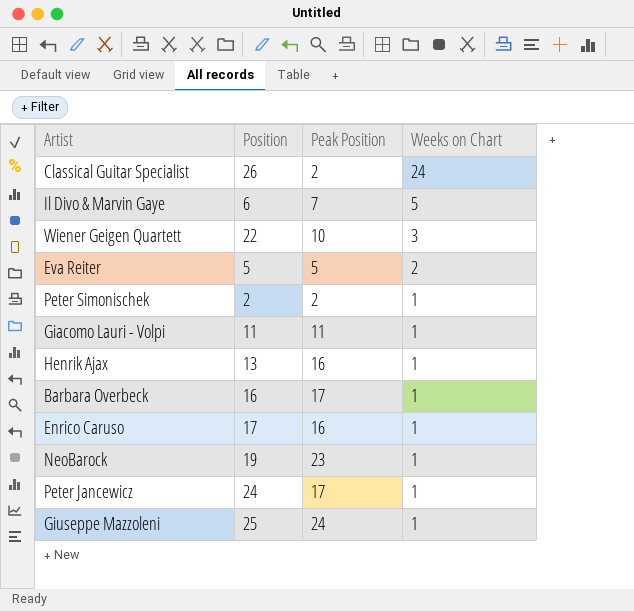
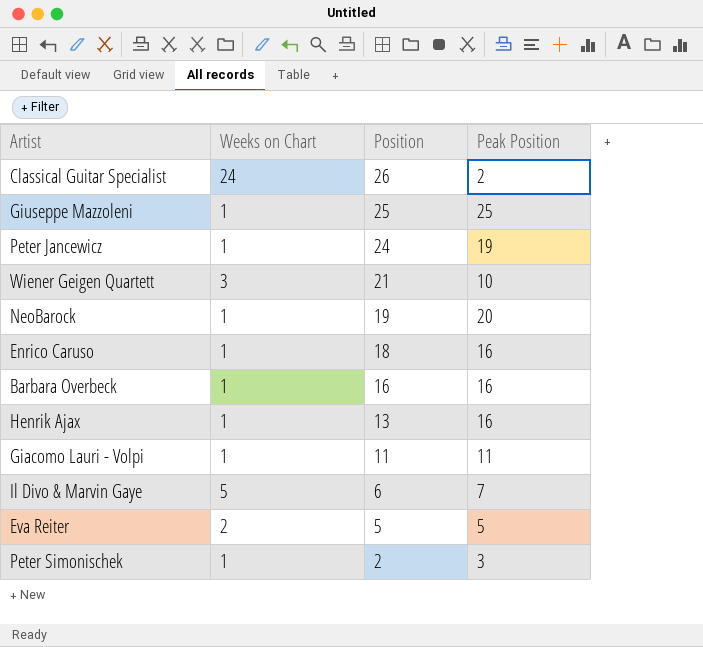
row order: Weeks on Chart descending -> Position descending
column Weeks on Chart | position: 4 -> 2
Giuseppe Mazzoleni | Peak Position: 24 -> 25
Peter Jancewicz | Peak Position: 17 -> 19
Wiener Geigen Quartett | Position: 22 -> 21
NeoBarock | Peak Position: 23 -> 20
Enrico Caruso | Position: 17 -> 18
Barbara Overbeck | Peak Position: 17 -> 16
Peter Simonischek | Peak Position: 2 -> 3

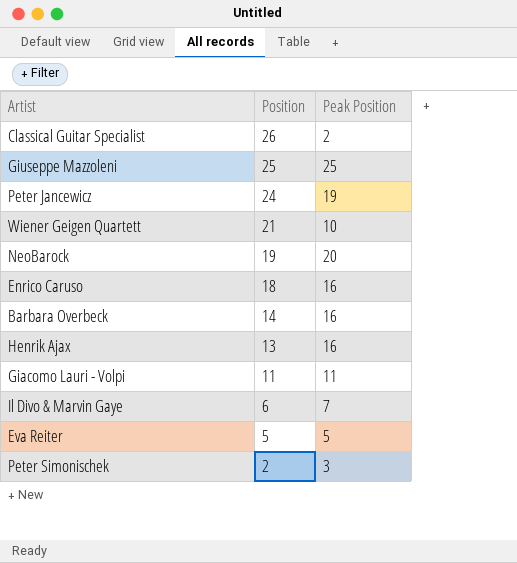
column Weeks on Chart | position: 2 -> none
Barbara Overbeck | Position: 16 -> 14

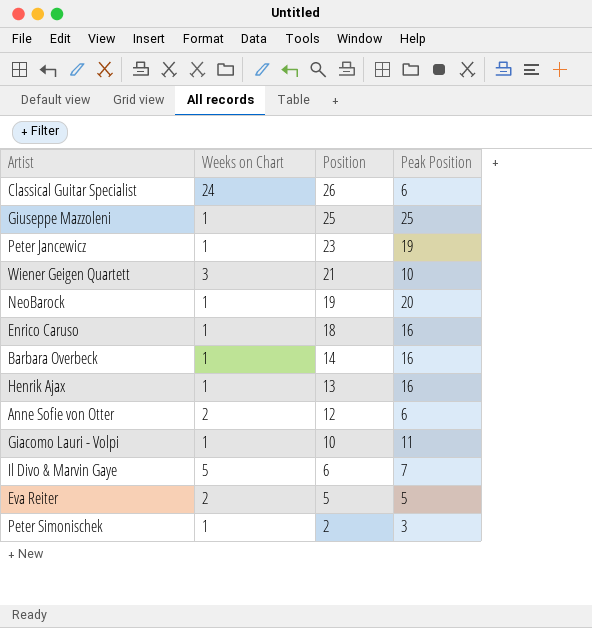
column Weeks on Chart | position: none -> 2
Classical Guitar Specialist | Peak Position: 2 -> 6
Peter Jancewicz | Position: 24 -> 23
row Anne Sofie von Otter: none -> 2 | 12 | 6
Giacomo Lauri - Volpi | Position: 11 -> 10

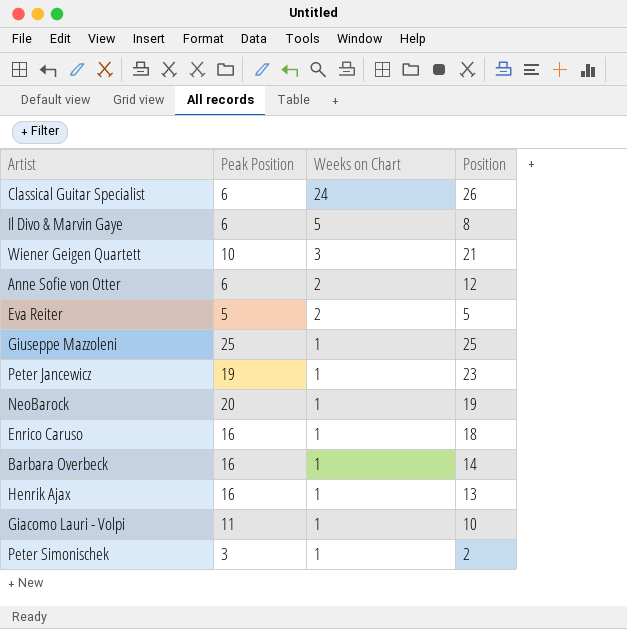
row order: Position descending -> Weeks on Chart descending
column Peak Position | position: 4 -> 2
Il Divo & Marvin Gaye | Peak Position: 7 -> 6
Il Divo & Marvin Gaye | Position: 6 -> 8

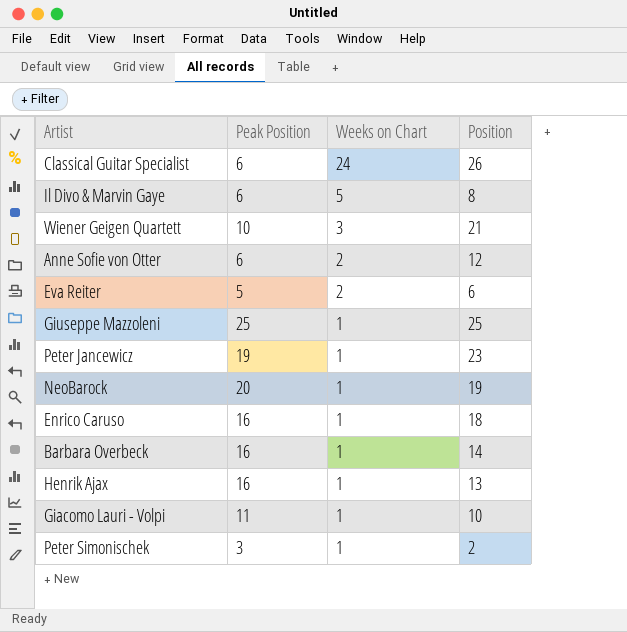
Eva Reiter | Position: 5 -> 6

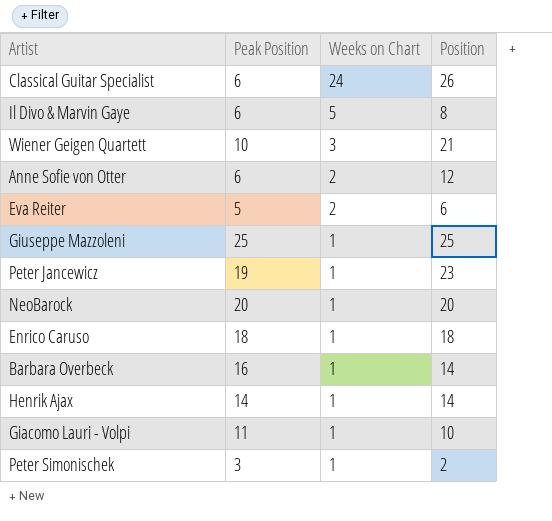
NeoBarock | Position: 19 -> 20
Enrico Caruso | Peak Position: 16 -> 18
Henrik Ajax | Peak Position: 16 -> 14
Henrik Ajax | Position: 13 -> 14

